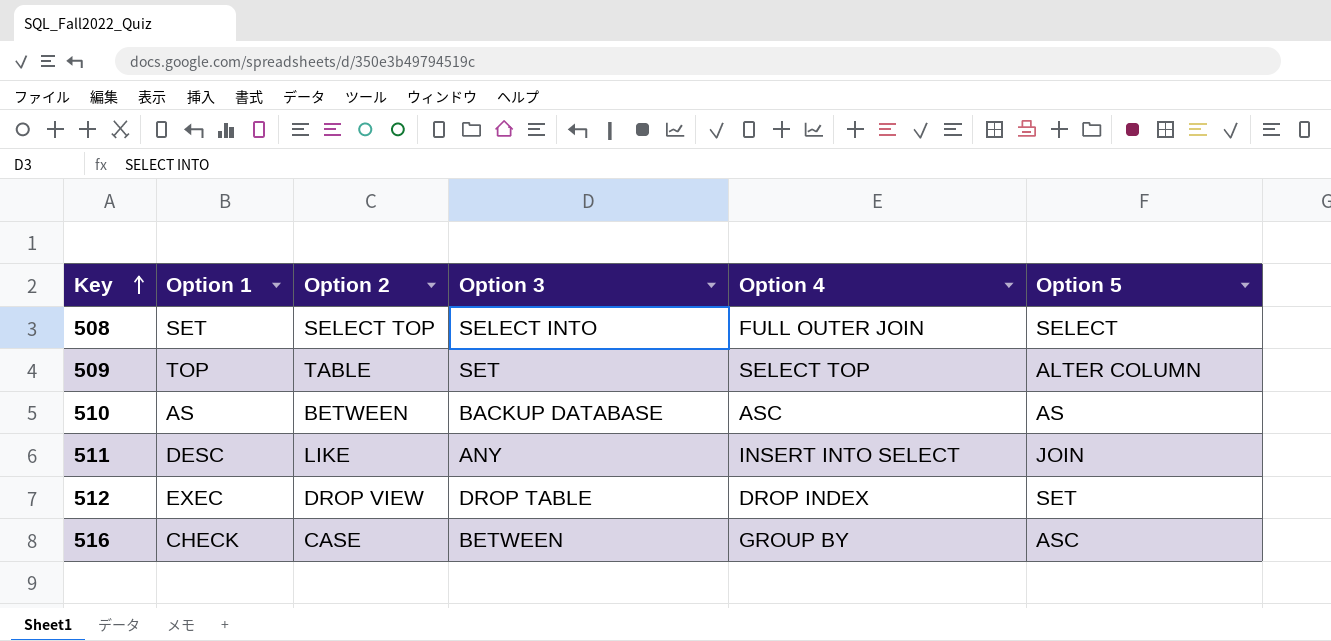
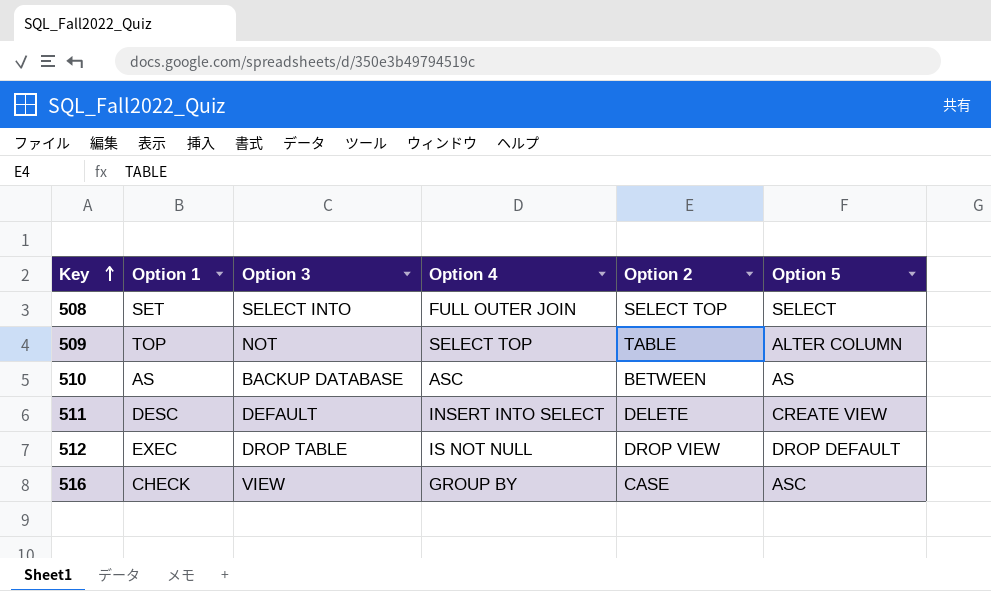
column Option 2 | position: 3 -> 5
509 | Option 3: SET -> NOT
511 | Option 3: ANY -> DEFAULT
511 | Option 2: LIKE -> DELETE
511 | Option 5: JOIN -> CREATE VIEW
512 | Option 4: DROP INDEX -> IS NOT NULL
512 | Option 5: SET -> DROP DEFAULT
516 | Option 3: BETWEEN -> VIEW

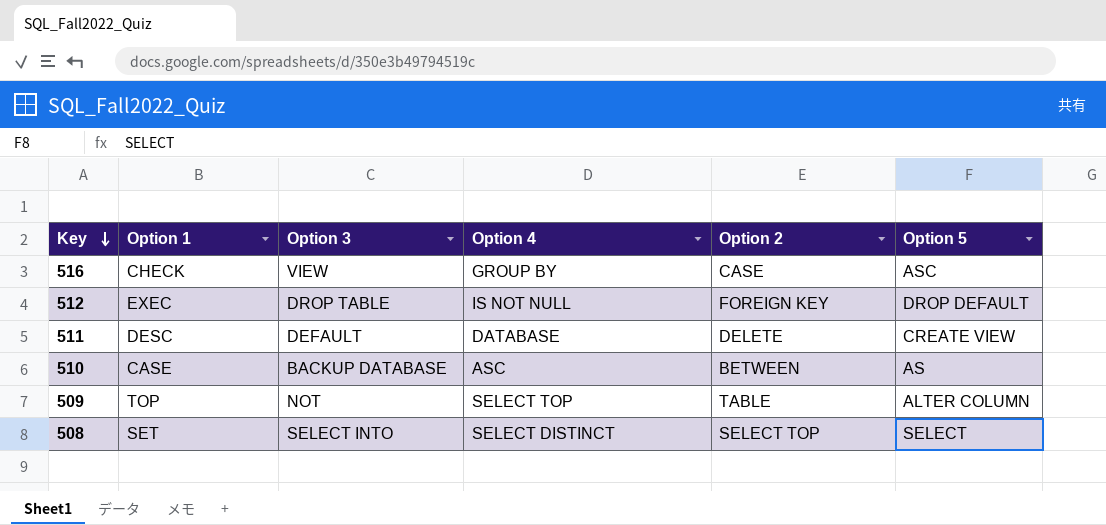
row order: Key ascending -> Key descending
512 | Option 2: DROP VIEW -> FOREIGN KEY
511 | Option 4: INSERT INTO SELECT -> DATABASE
510 | Option 1: AS -> CASE
508 | Option 4: FULL OUTER JOIN -> SELECT DISTINCT

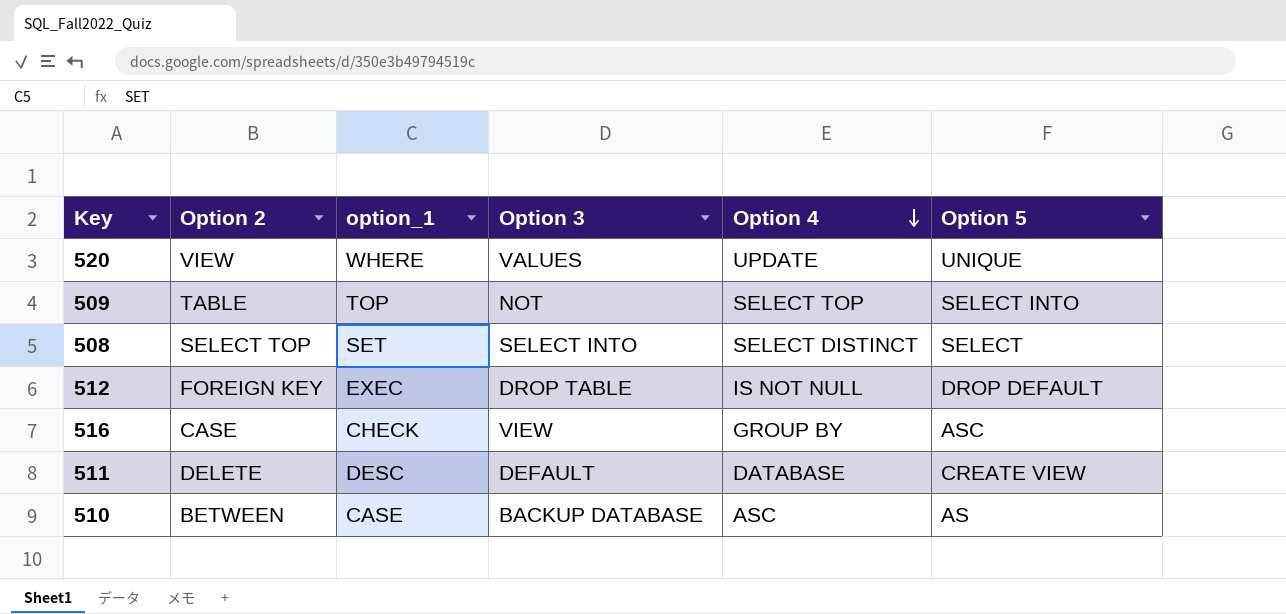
row order: Key descending -> Option 4 descending
column Option 2 | position: 5 -> 2
column name: Option 1 -> option_1
row 520: none -> VIEW | WHERE | VALUES | UPDATE | UNIQUE
509 | Option 5: ALTER COLUMN -> SELECT INTO

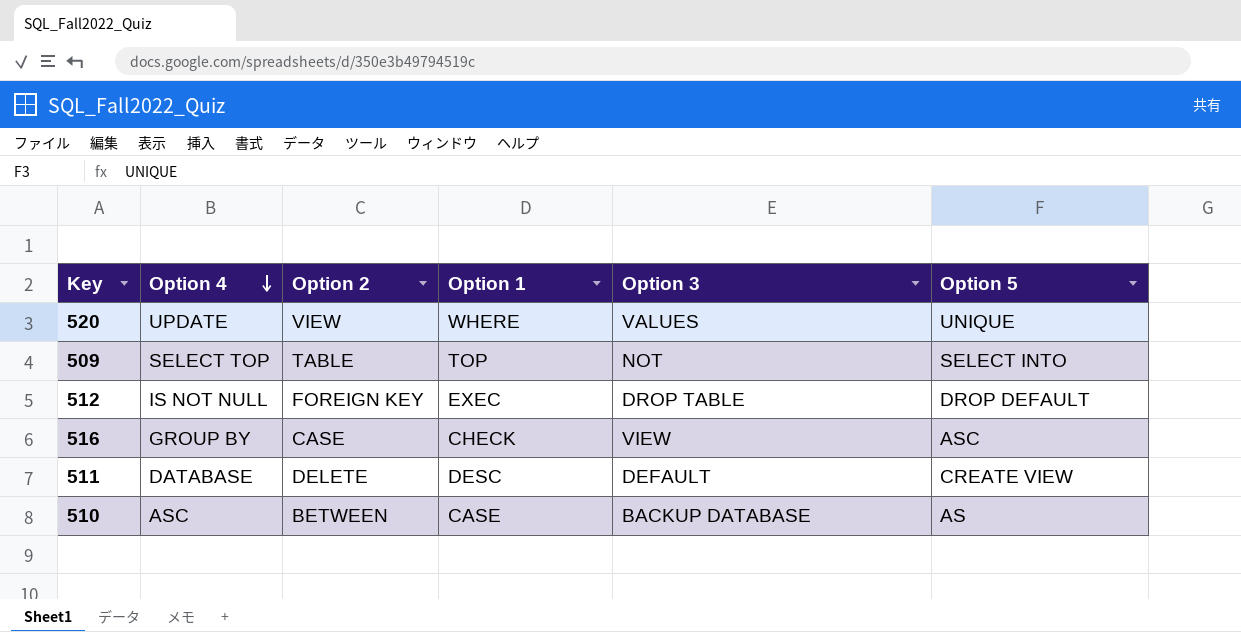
column Option 4 | position: 5 -> 2
column name: option_1 -> Option 1
row 508: SELECT TOP | SET | SELECT INTO | SELECT DISTINCT | SELECT -> none

